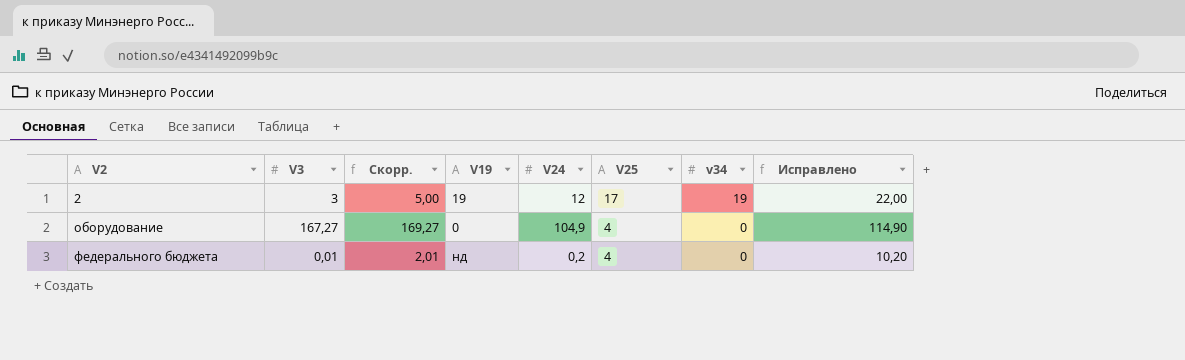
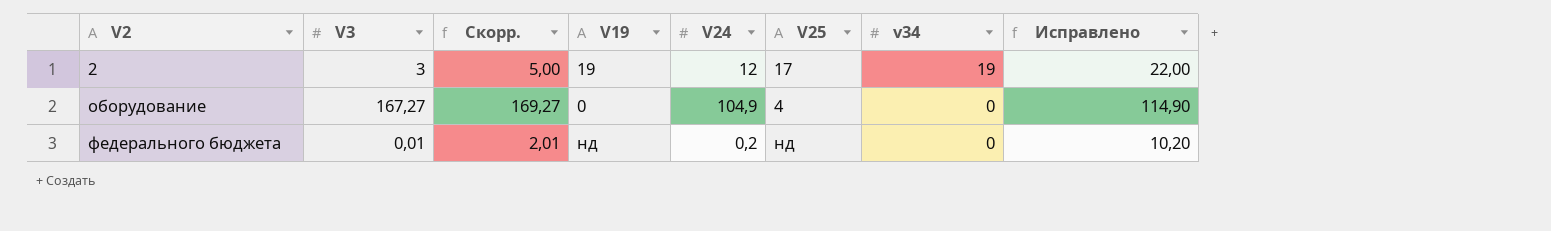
федерального бюджета | V25: 4 -> нд

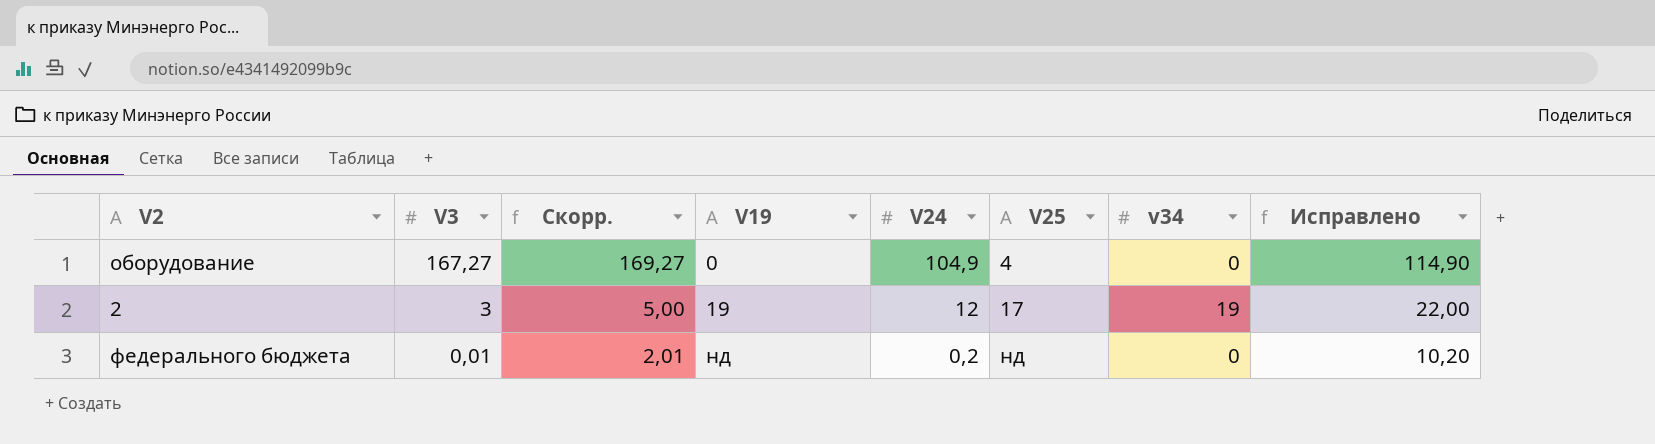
row order: V2 ascending -> V3 descending

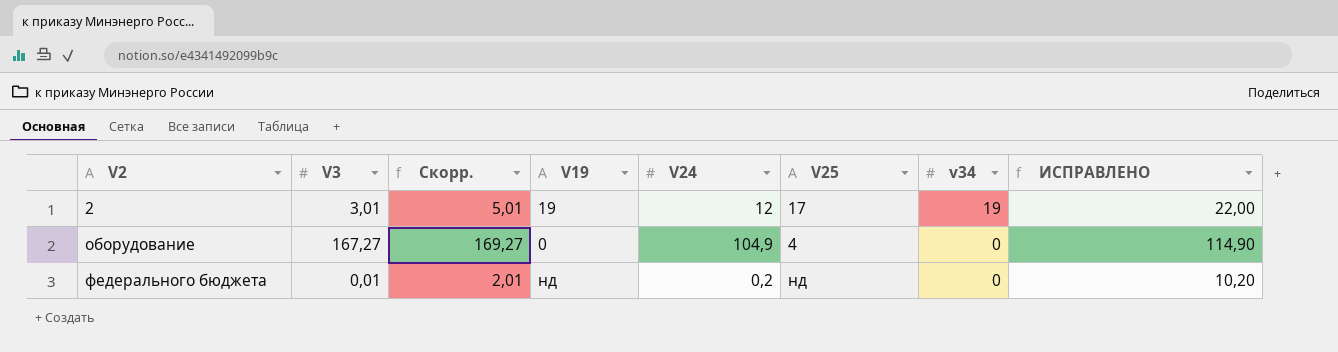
row order: V3 descending -> V2 ascending
column name: Исправлено -> ИСПРАВЛЕНО
2 | V3: 3 -> 3,01
2 | Скорр.: 5,00 -> 5,01

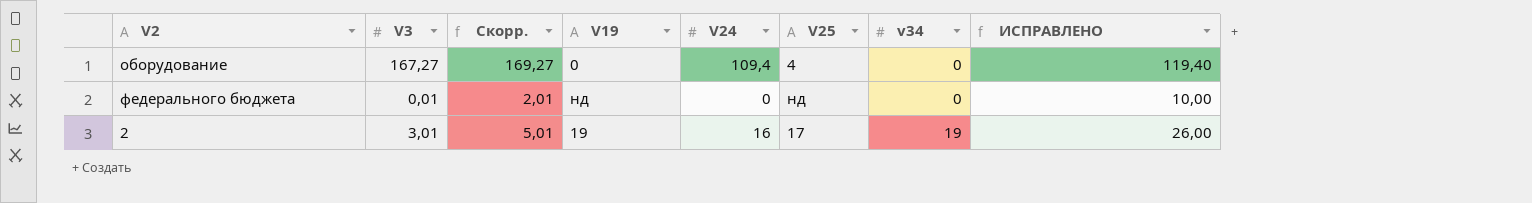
row order: V2 ascending -> v34 ascending
оборудование | V24: 104,9 -> 109,4
оборудование | ИСПРАВЛЕНО: 114,90 -> 119,40
федерального бюджета | V24: 0,2 -> 0
федерального бюджета | ИСПРАВЛЕНО: 10,20 -> 10,00
2 | V24: 12 -> 16
2 | ИСПРАВЛЕНО: 22,00 -> 26,00

